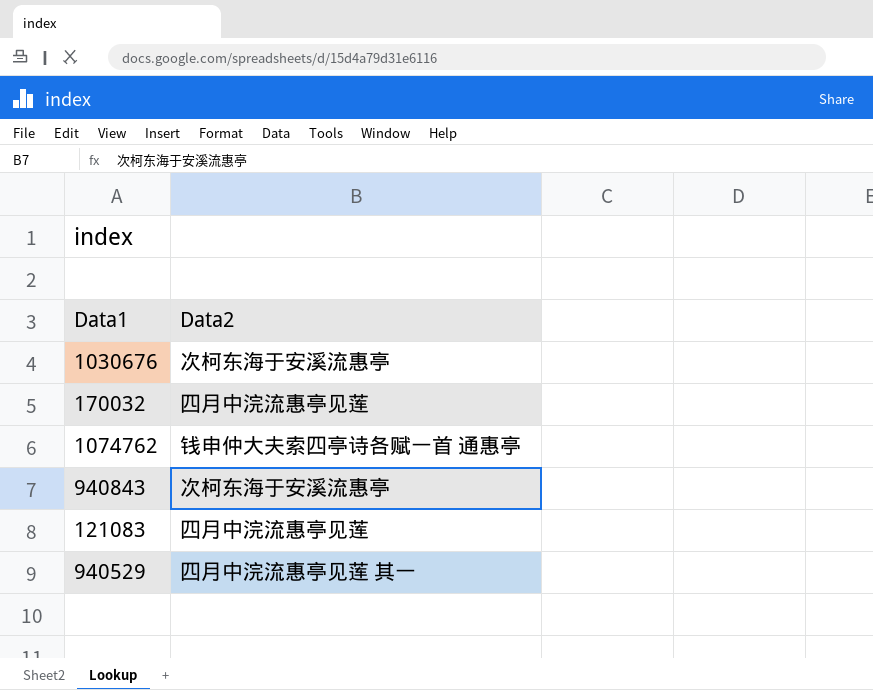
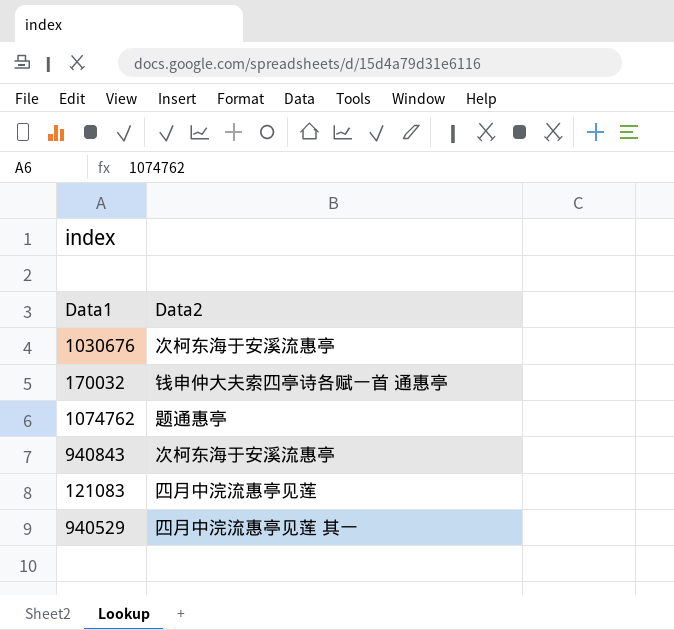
170032 | Data2: 四月中浣流惠亭见莲 -> 钱申仲大夫索四亭诗各赋一首 通惠亭
1074762 | Data2: 钱申仲大夫索四亭诗各赋一首 通惠亭 -> 题通惠亭

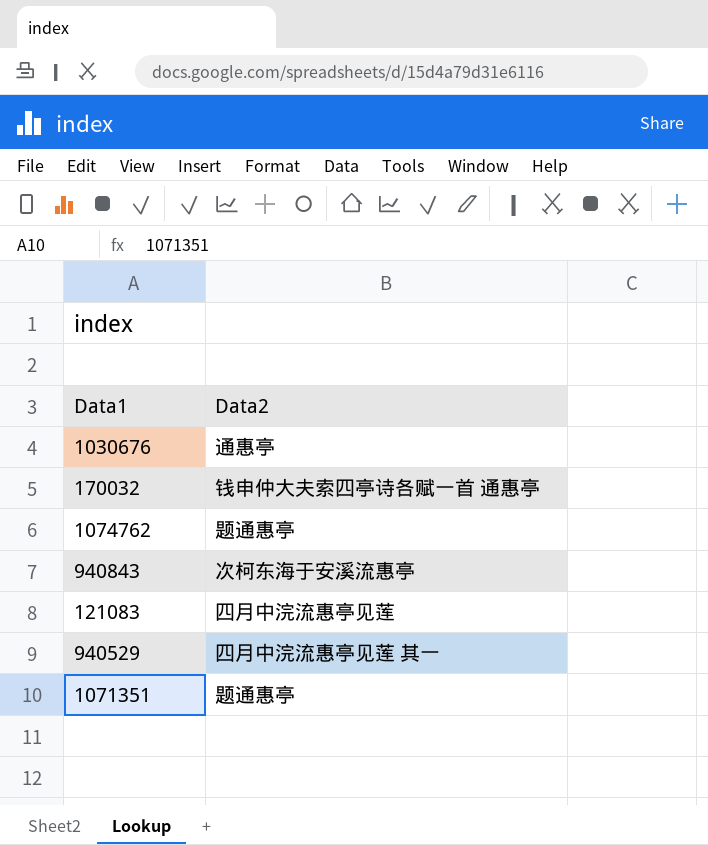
1030676 | Data2: 次柯东海于安溪流惠亭 -> 通惠亭
row 1071351: none -> 题通惠亭

